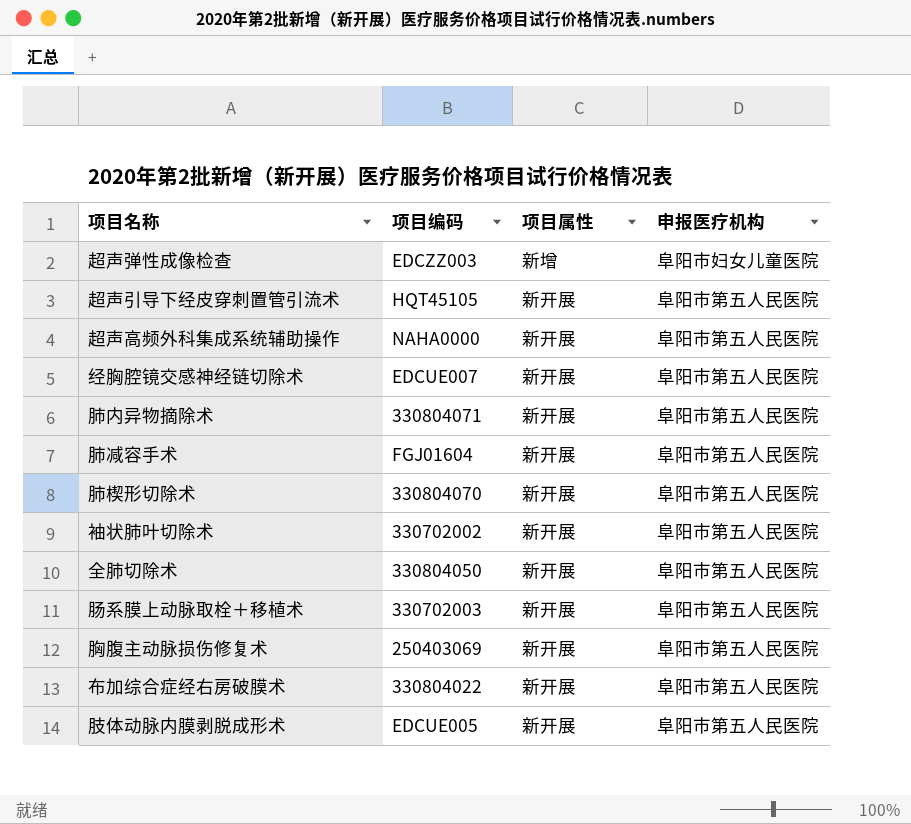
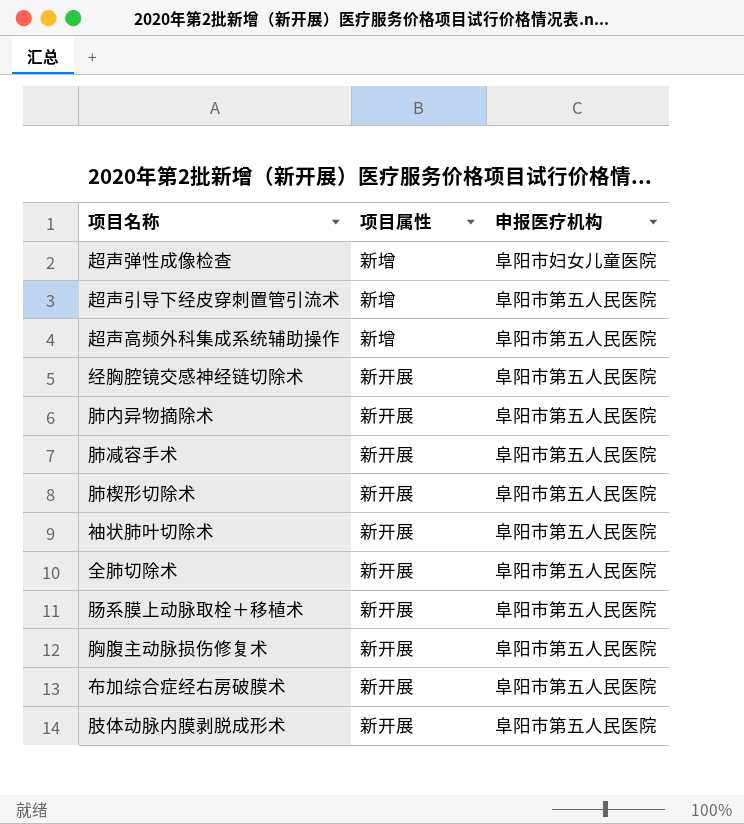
column 项目编码 | position: 2 -> none
超声引导下经皮穿刺置管引流术 | 项目属性: 新开展 -> 新增
超声高频外科集成系统辅助操作 | 项目属性: 新开展 -> 新增

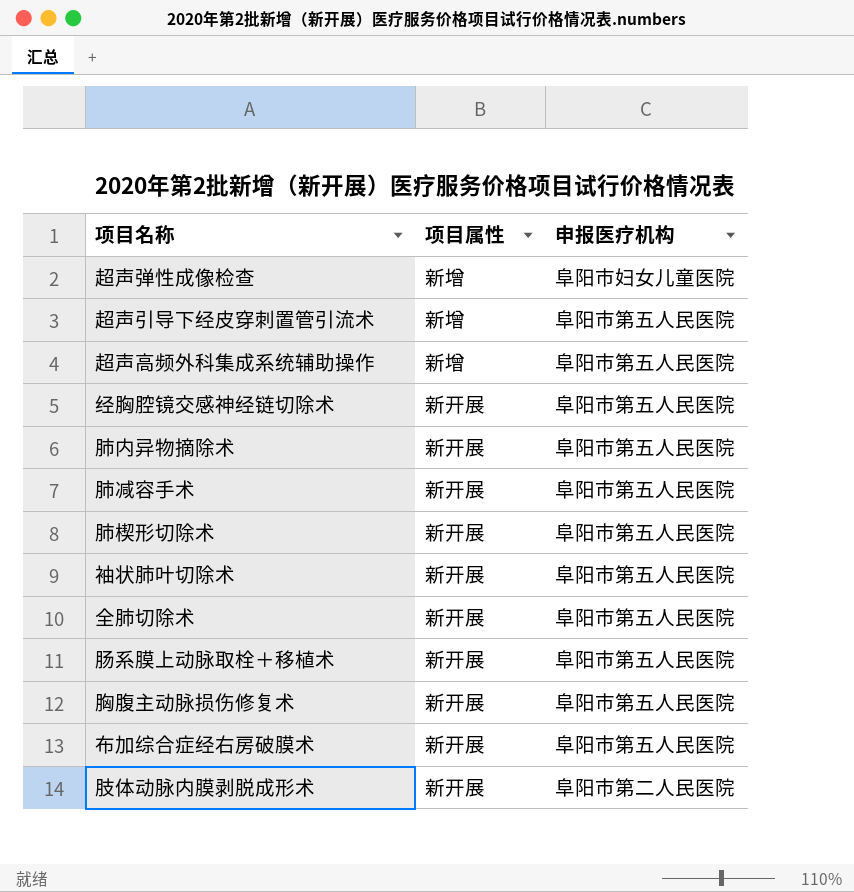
肢体动脉内膜剥脱成形术 | 申报医疗机构: 阜阳市第五人民医院 -> 阜阳市第二人民医院

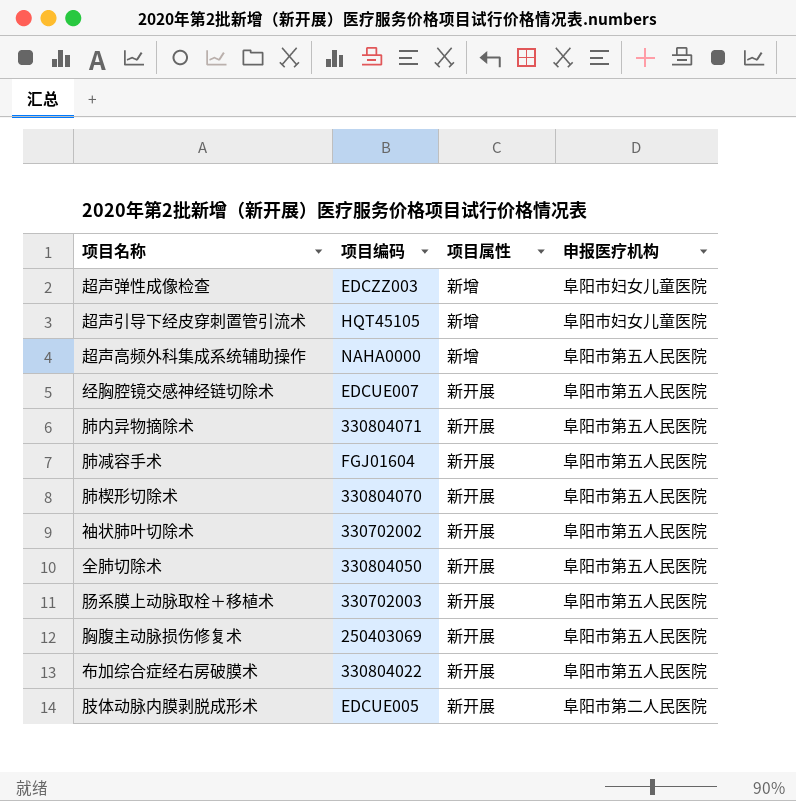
column 项目编码 | position: none -> 2
超声引导下经皮穿刺置管引流术 | 申报医疗机构: 阜阳市第五人民医院 -> 阜阳市妇女儿童医院

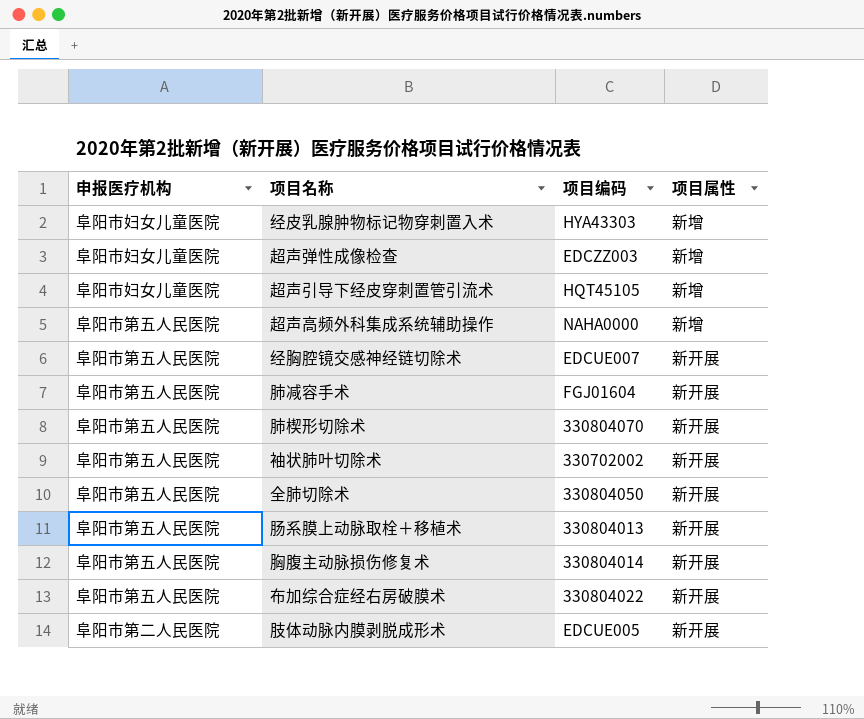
column 申报医疗机构 | position: 4 -> 1
row 肺内异物摘除术: 330804071 | 新开展 | 阜阳市第五人民医院 -> none
row 经皮乳腺肿物标记物穿刺置入术: none -> 阜阳市妇女儿童医院 | HYA43303 | 新增
肠系膜上动脉取栓＋移植术 | 项目编码: 330702003 -> 330804013
胸腹主动脉损伤修复术 | 项目编码: 250403069 -> 330804014

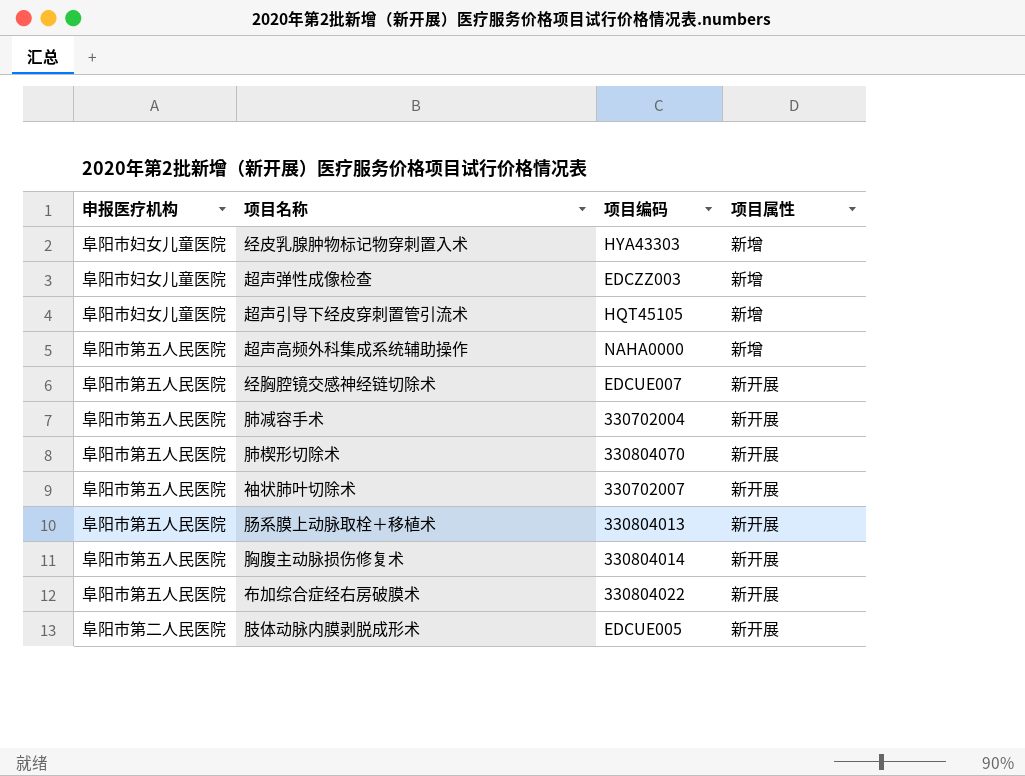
row 全肺切除术: 阜阳市第五人民医院 | 330804050 | 新开展 -> none
肺减容手术 | 项目编码: FGJ01604 -> 330702004
袖状肺叶切除术 | 项目编码: 330702002 -> 330702007

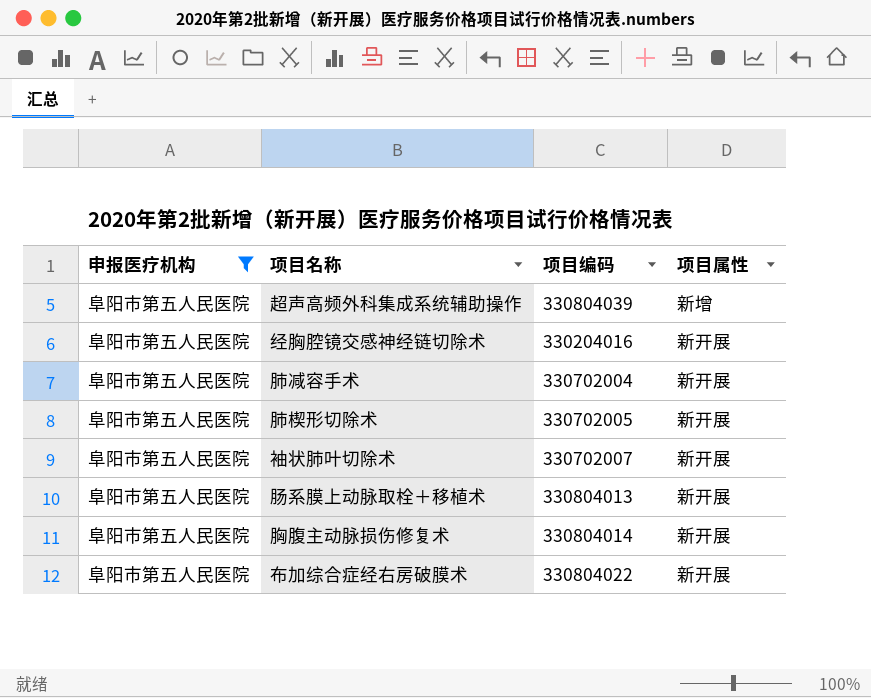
filter: none -> 申报医疗机构 = 阜阳市第五人民医院
超声高频外科集成系统辅助操作 | 项目编码: NAHA0000 -> 330804039
经胸腔镜交感神经链切除术 | 项目编码: EDCUE007 -> 330204016
肺楔形切除术 | 项目编码: 330804070 -> 330702005

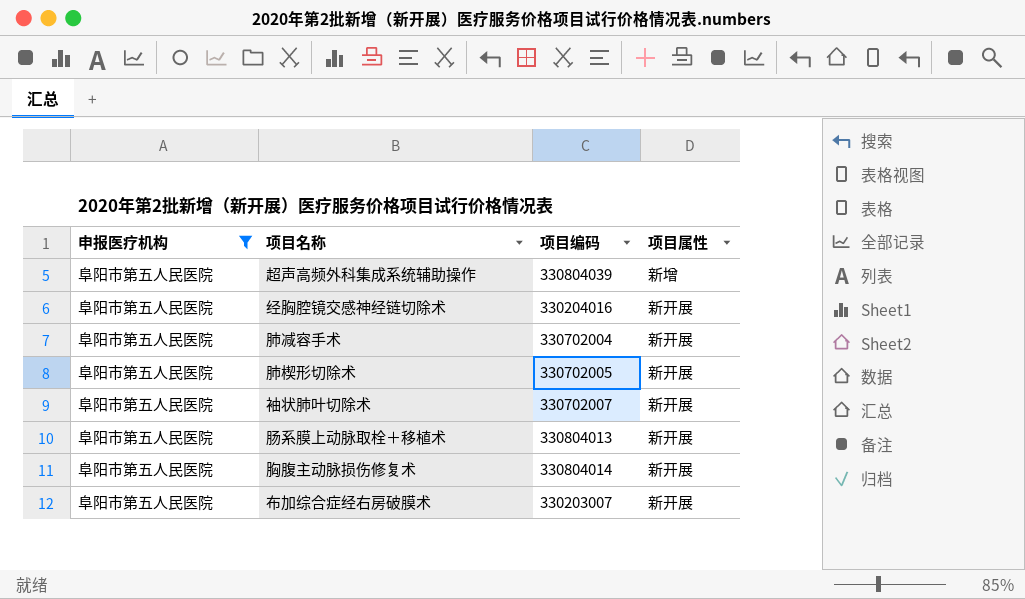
布加综合症经右房破膜术 | 项目编码: 330804022 -> 330203007

